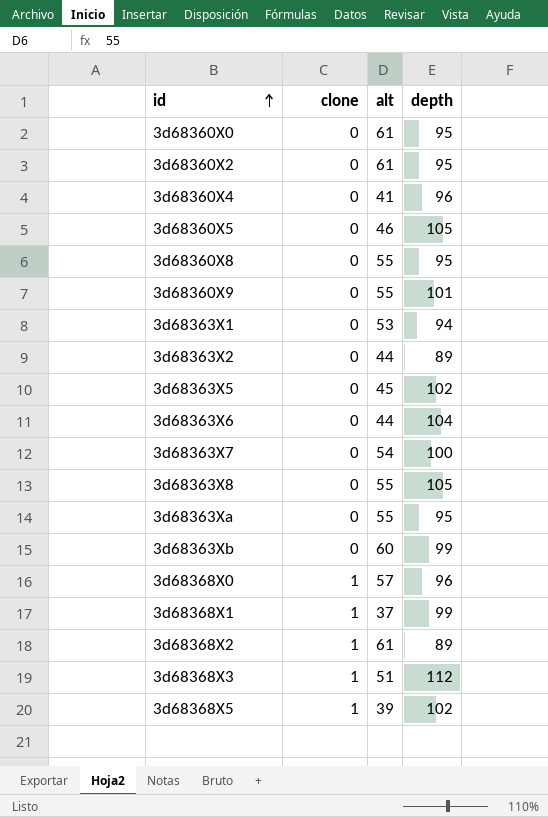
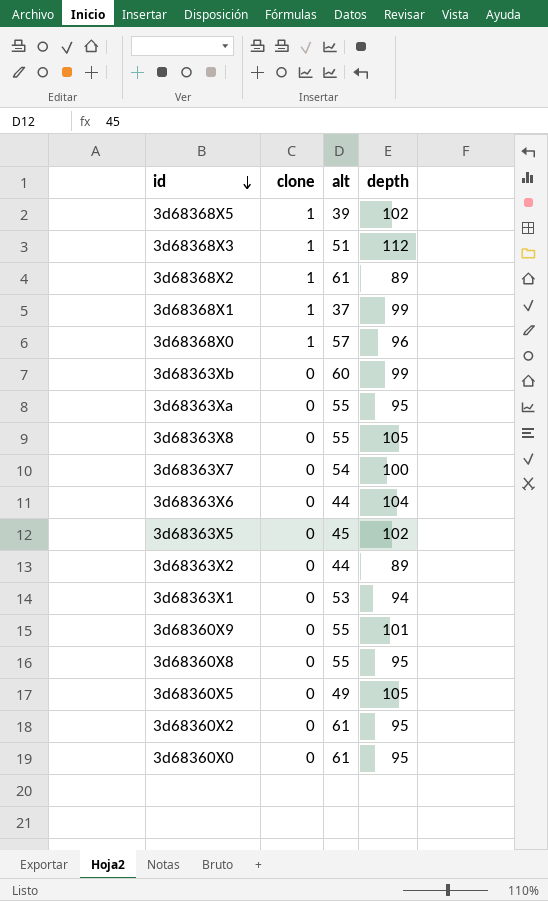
row order: id ascending -> id descending
row 3d68360X4: 0 | 41 | 96 -> none
3d68360X5 | alt: 46 -> 49

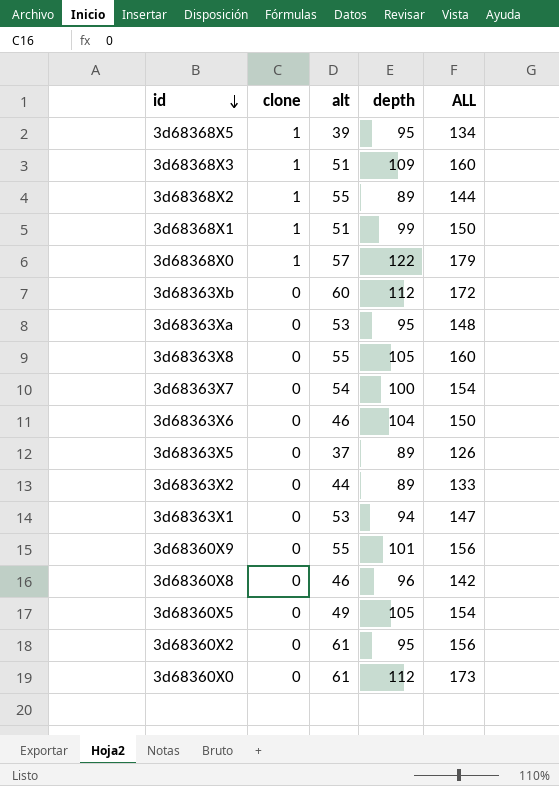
column ALL | formula: none -> [alt] + [depth]
3d68368X5 | depth: 102 -> 95
3d68368X3 | depth: 112 -> 109
3d68368X2 | alt: 61 -> 55
3d68368X1 | alt: 37 -> 51
3d68368X0 | depth: 96 -> 122
3d68363Xb | depth: 99 -> 112
3d68363Xa | alt: 55 -> 53
3d68363X6 | alt: 44 -> 46
3d68363X5 | alt: 45 -> 37
3d68363X5 | depth: 102 -> 89
3d68360X8 | alt: 55 -> 46
3d68360X8 | depth: 95 -> 96
3d68360X0 | depth: 95 -> 112

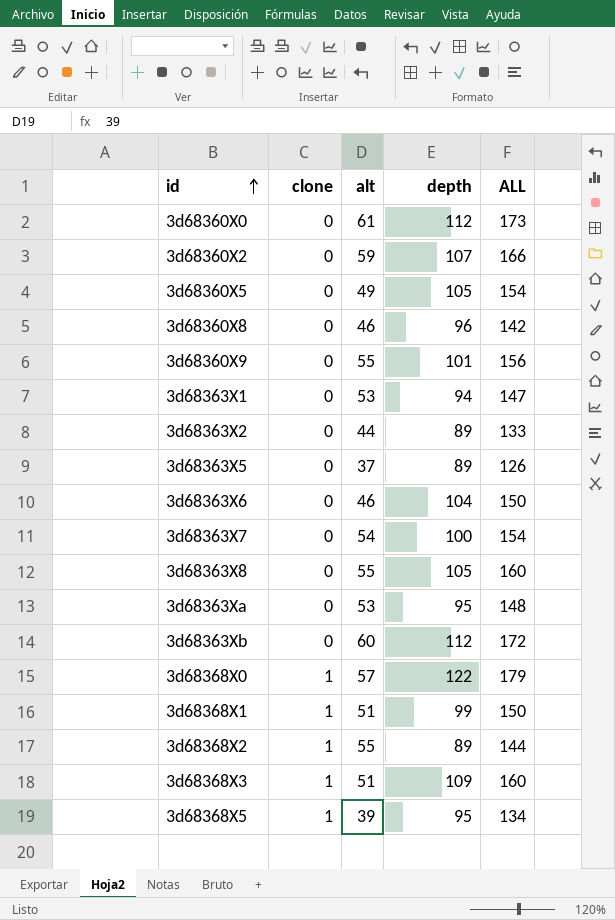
row order: id descending -> id ascending
3d68360X2 | alt: 61 -> 59
3d68360X2 | depth: 95 -> 107
3d68360X2 | ALL: 156 -> 166

